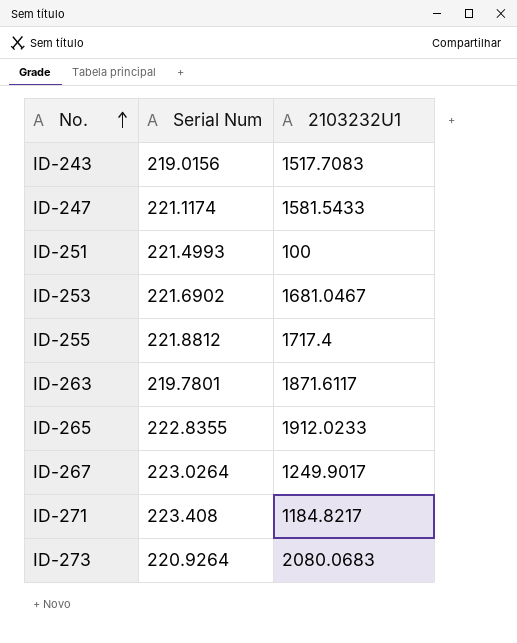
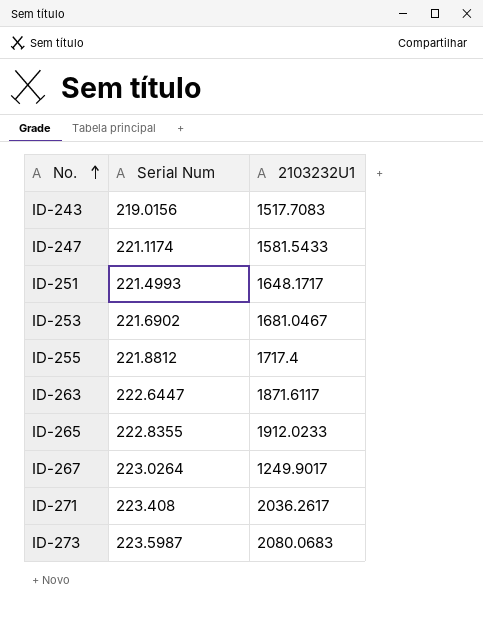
ID-251 | 2103232U1: 100 -> 1648.1717
ID-263 | Serial Num: 219.7801 -> 222.6447
ID-271 | 2103232U1: 1184.8217 -> 2036.2617
ID-273 | Serial Num: 220.9264 -> 223.5987

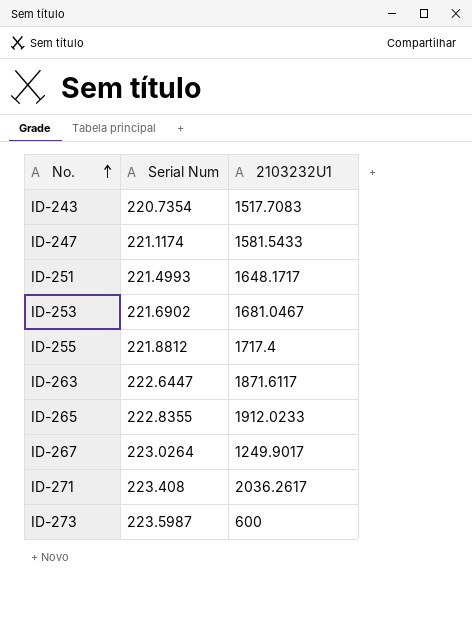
ID-243 | Serial Num: 219.0156 -> 220.7354
ID-273 | 2103232U1: 2080.0683 -> 600

